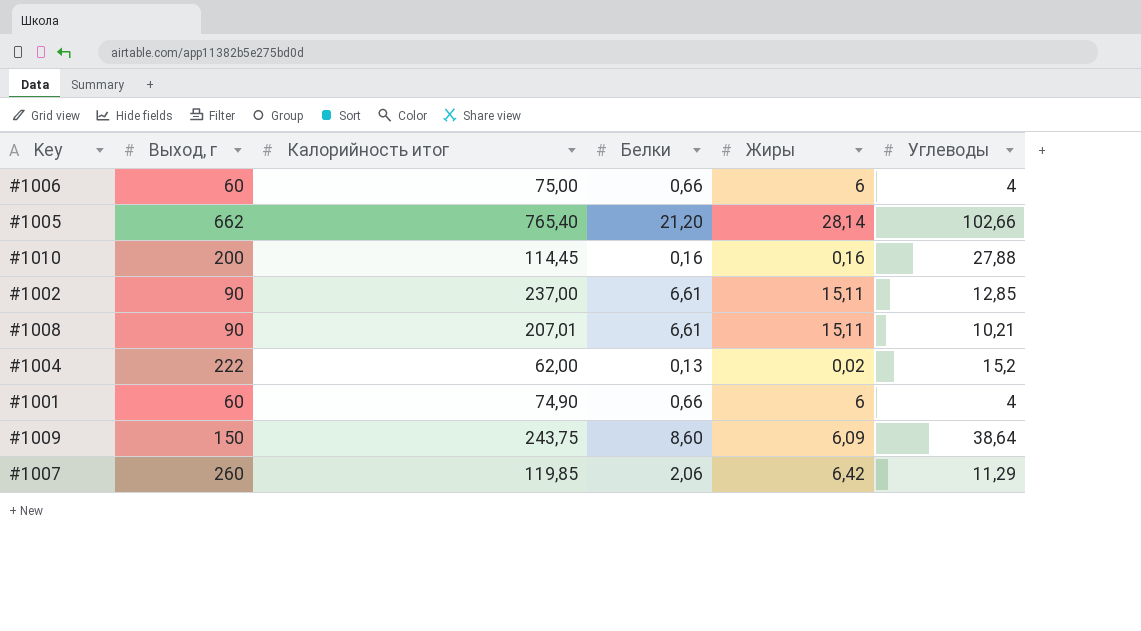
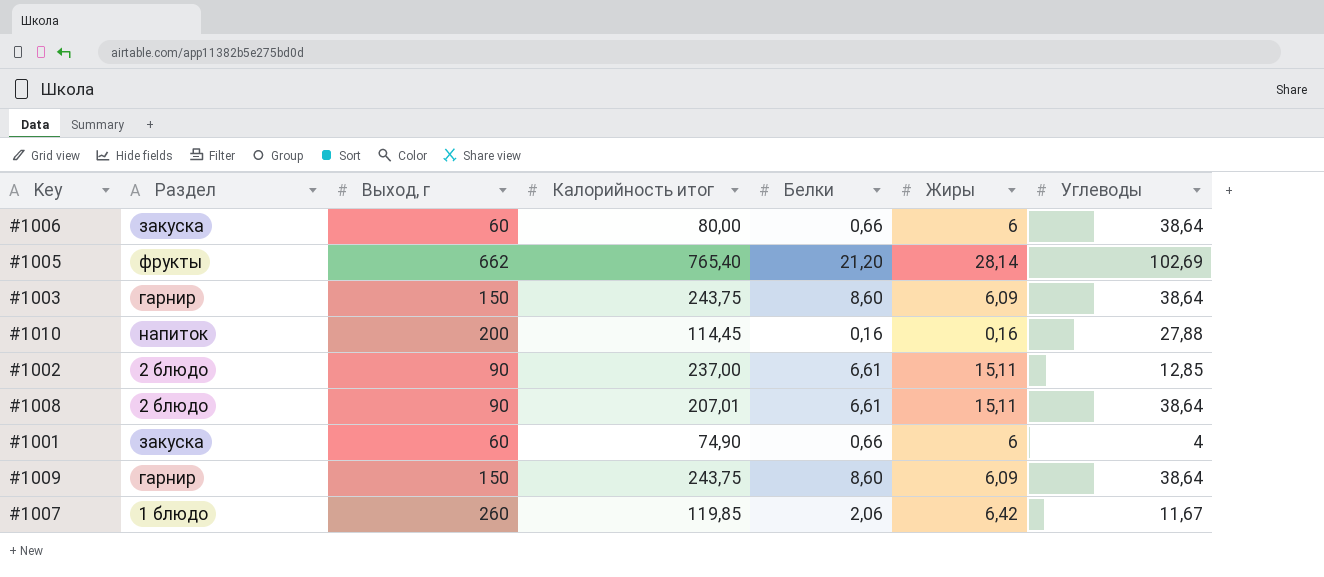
column Раздел | position: none -> 2
row #1004: 222 | 62,00 | 0,13 | 0,02 | 15,2 -> none
#1006 | Калорийность итог: 75,00 -> 80,00
#1006 | Углеводы: 4 -> 38,64
#1005 | Углеводы: 102,66 -> 102,69
row #1003: none -> гарнир | 150 | 243,75 | 8,60 | 6,09 | 38,64
#1008 | Углеводы: 10,21 -> 38,64
#1007 | Углеводы: 11,29 -> 11,67

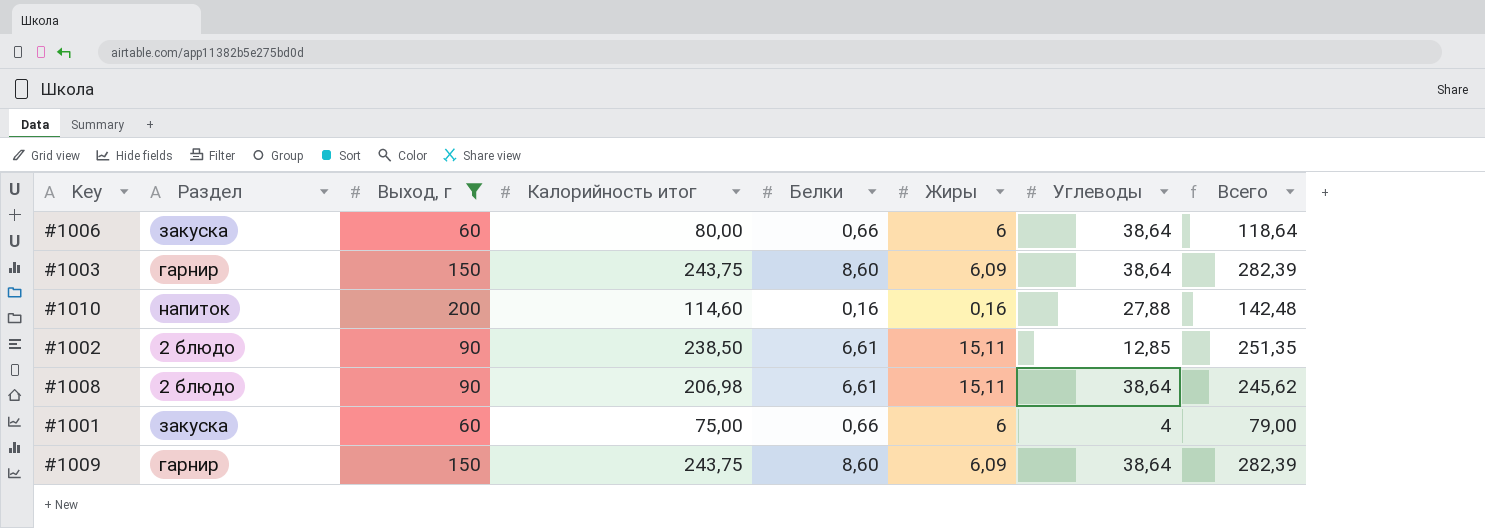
filter: none -> Выход, г <= 200
column Всего | formula: none -> [Калорийность итог] + [Углеводы]
#1010 | Калорийность итог: 114,45 -> 114,60
#1002 | Калорийность итог: 237,00 -> 238,50
#1008 | Калорийность итог: 207,01 -> 206,98
#1001 | Калорийность итог: 74,90 -> 75,00

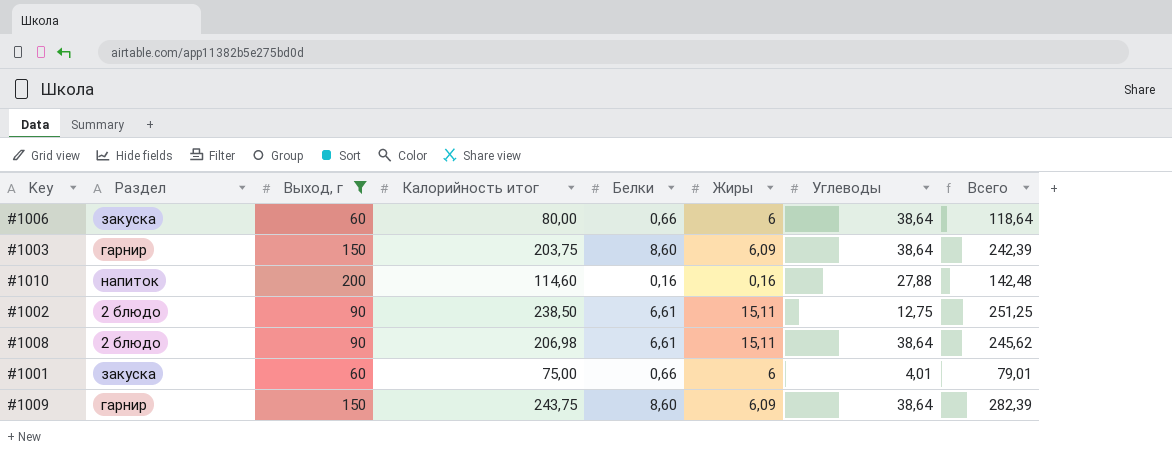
#1003 | Калорийность итог: 243,75 -> 203,75
#1003 | Всего: 282,39 -> 242,39
#1002 | Углеводы: 12,85 -> 12,75
#1002 | Всего: 251,35 -> 251,25
#1001 | Углеводы: 4 -> 4,01
#1001 | Всего: 79,00 -> 79,01

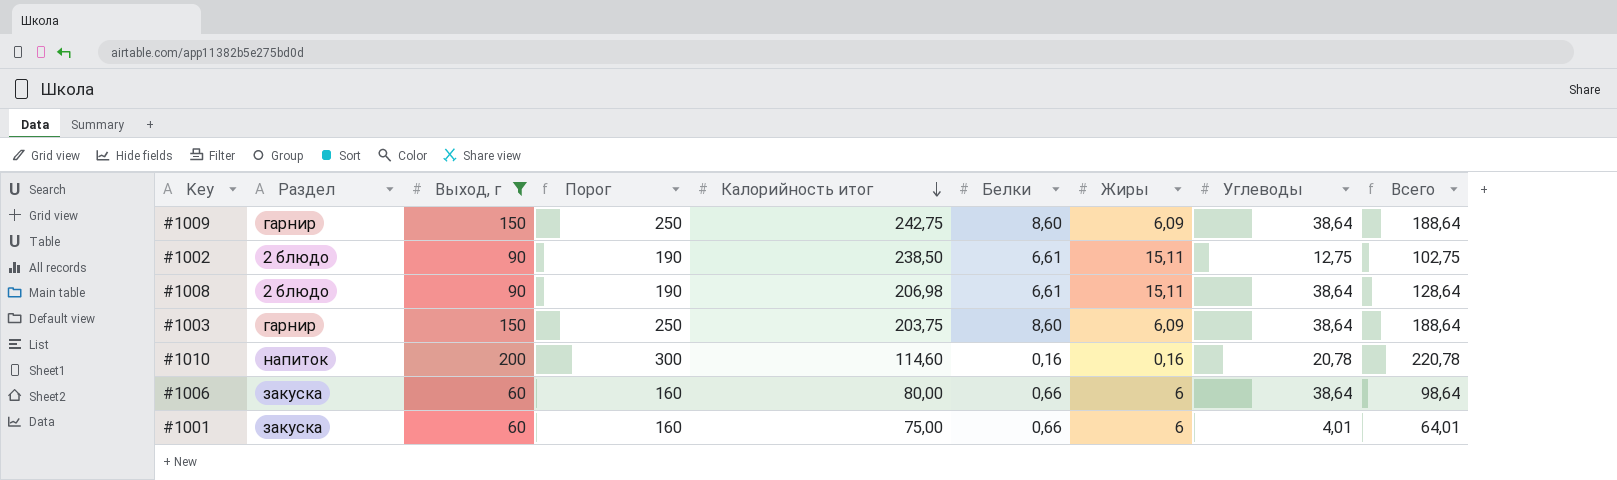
row order: none -> Калорийность итог descending
column Порог | formula: none -> [Выход, г] + 100
column Всего | formula: [Калорийность итог] + [Углеводы] -> [Выход, г] + [Углеводы]
#1009 | Калорийность итог: 243,75 -> 242,75
#1010 | Углеводы: 27,88 -> 20,78

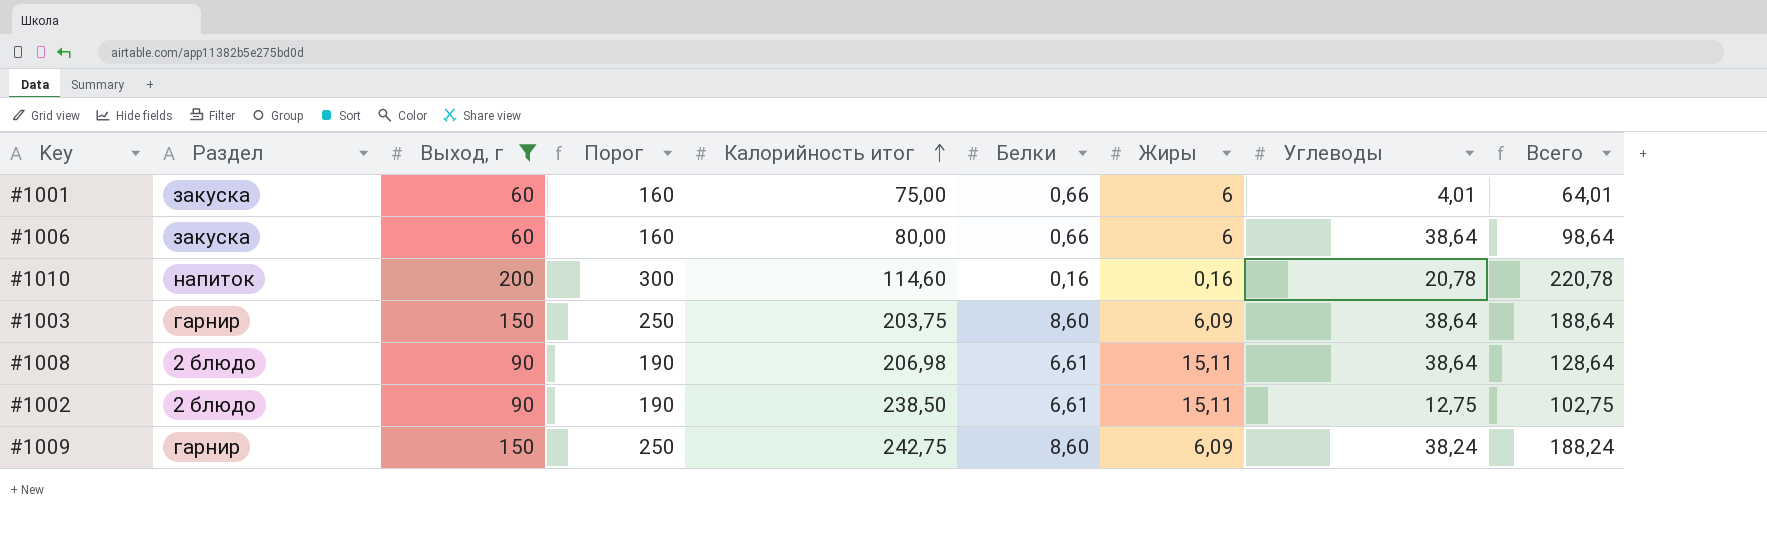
row order: Калорийность итог descending -> Калорийность итог ascending
#1009 | Углеводы: 38,64 -> 38,24
#1009 | Всего: 188,64 -> 188,24

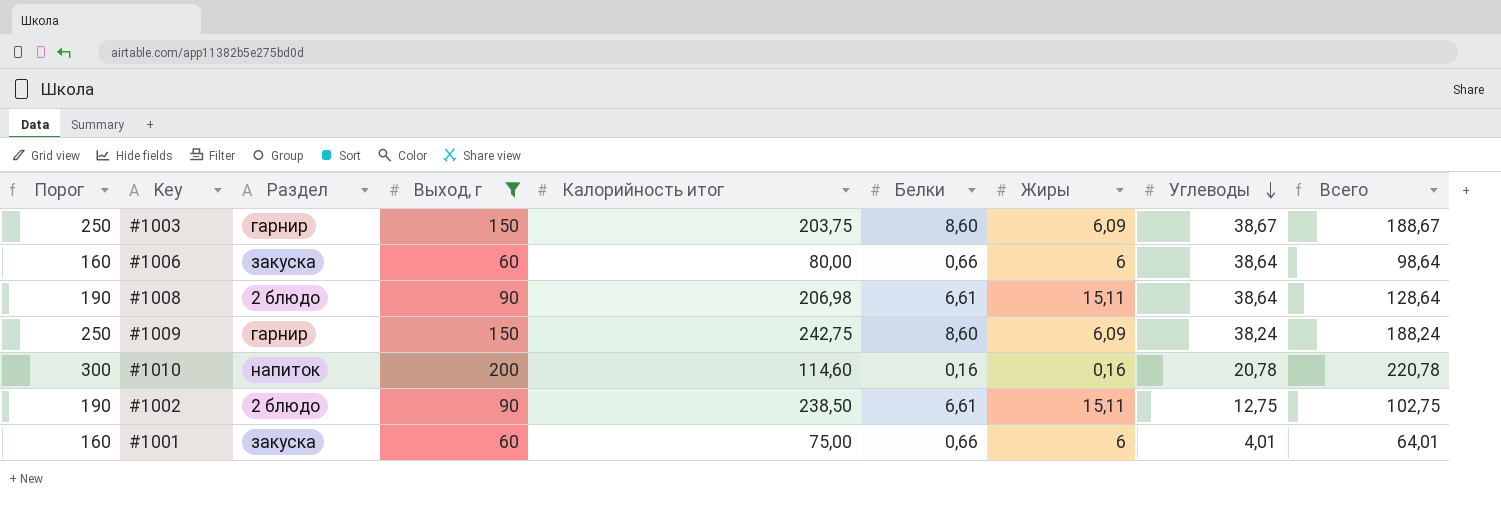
row order: Калорийность итог ascending -> Углеводы descending
column Порог | position: 4 -> 1
#1003 | Углеводы: 38,64 -> 38,67
#1003 | Всего: 188,64 -> 188,67

